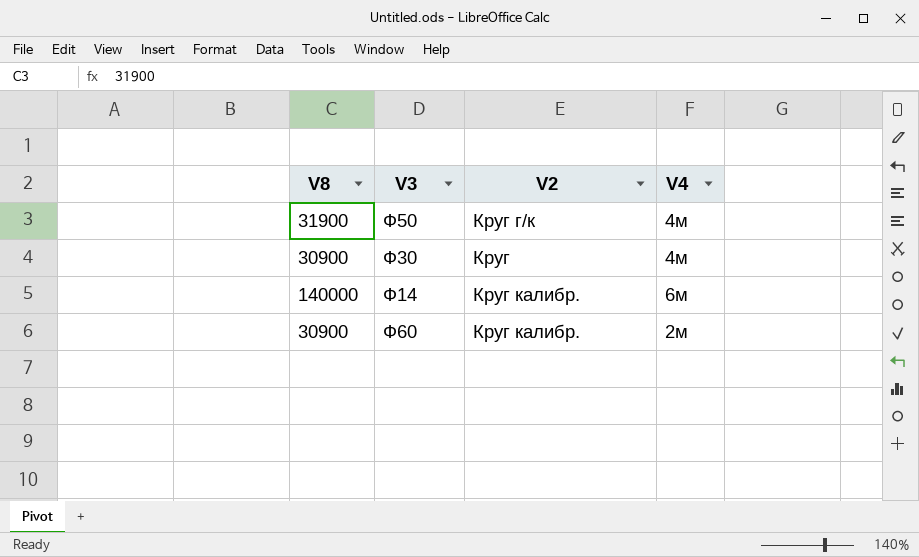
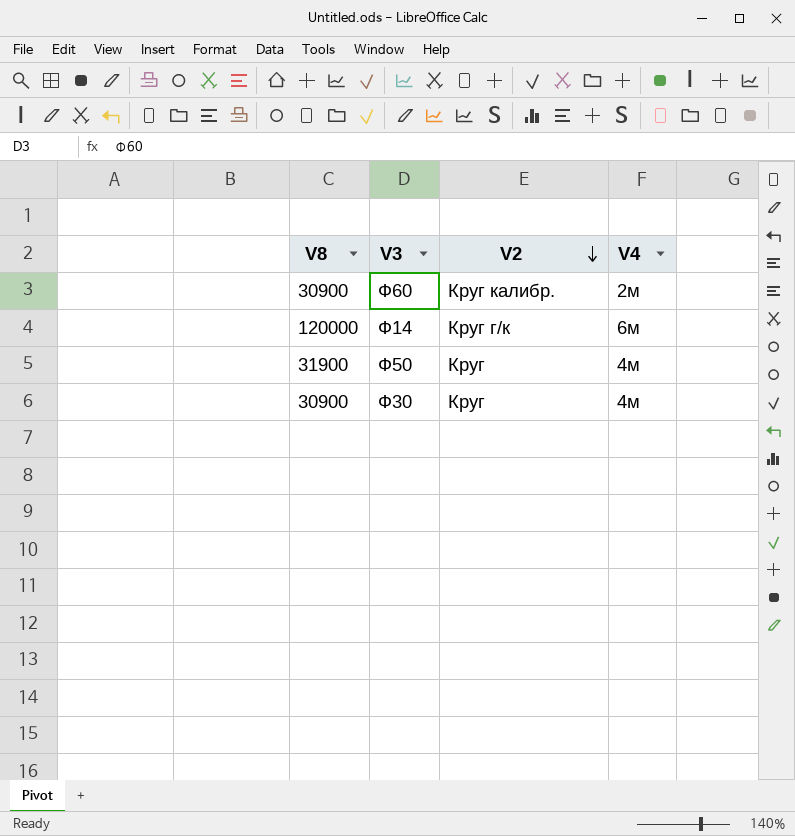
row order: none -> V2 descending
Ф14 | V8: 140000 -> 120000
Ф14 | V2: Круг калибр. -> Круг г/к
Ф50 | V2: Круг г/к -> Круг

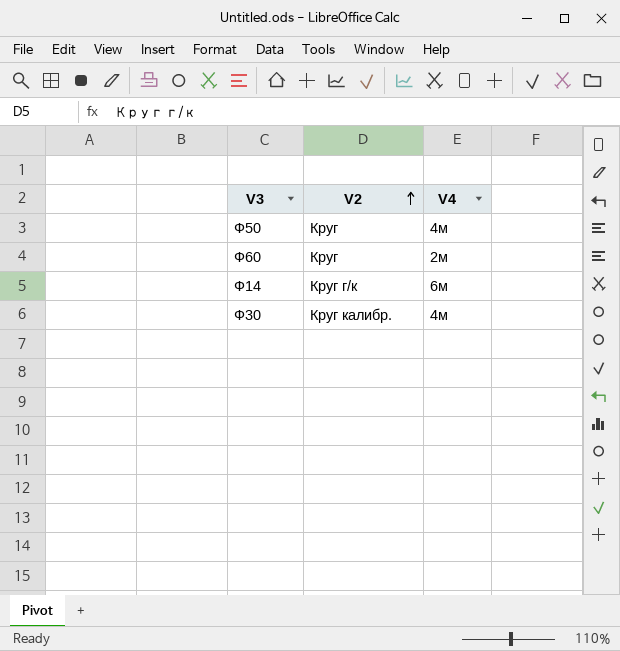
row order: V2 descending -> V2 ascending
column V8 | position: 1 -> none
Ф60 | V2: Круг калибр. -> Круг
Ф30 | V2: Круг -> Круг калибр.

